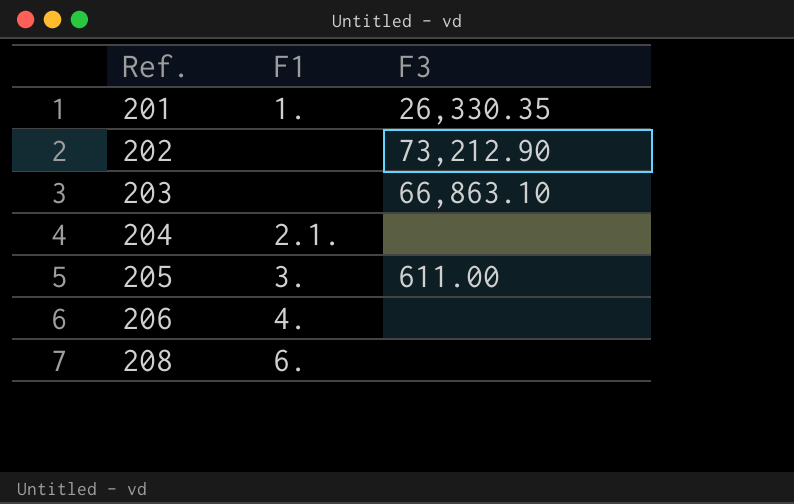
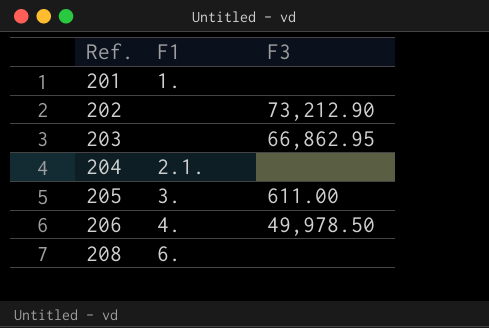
201 | F3: 26,330.35 -> none
203 | F3: 66,863.10 -> 66,862.95
206 | F3: none -> 49,978.50

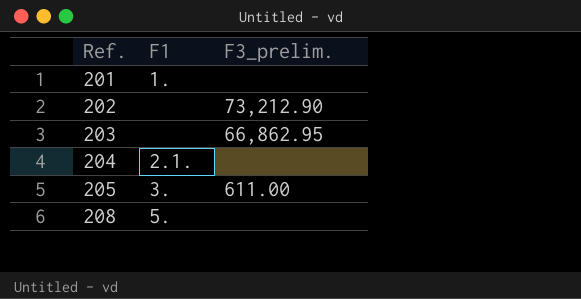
column name: F3 -> F3_prelim.
row 206: 4. | 49,978.50 -> none
208 | F1: 6. -> 5.

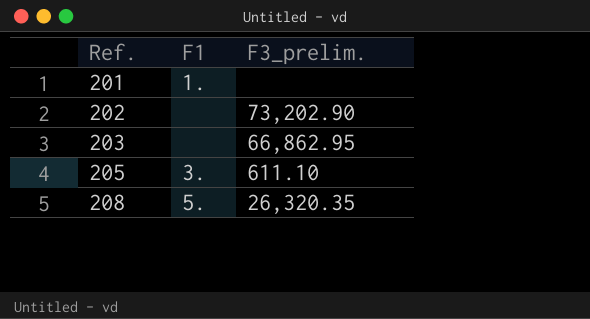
row 204: 2.1. | none -> none
202 | F3_prelim.: 73,212.90 -> 73,202.90
205 | F3_prelim.: 611.00 -> 611.10
208 | F3_prelim.: none -> 26,320.35

